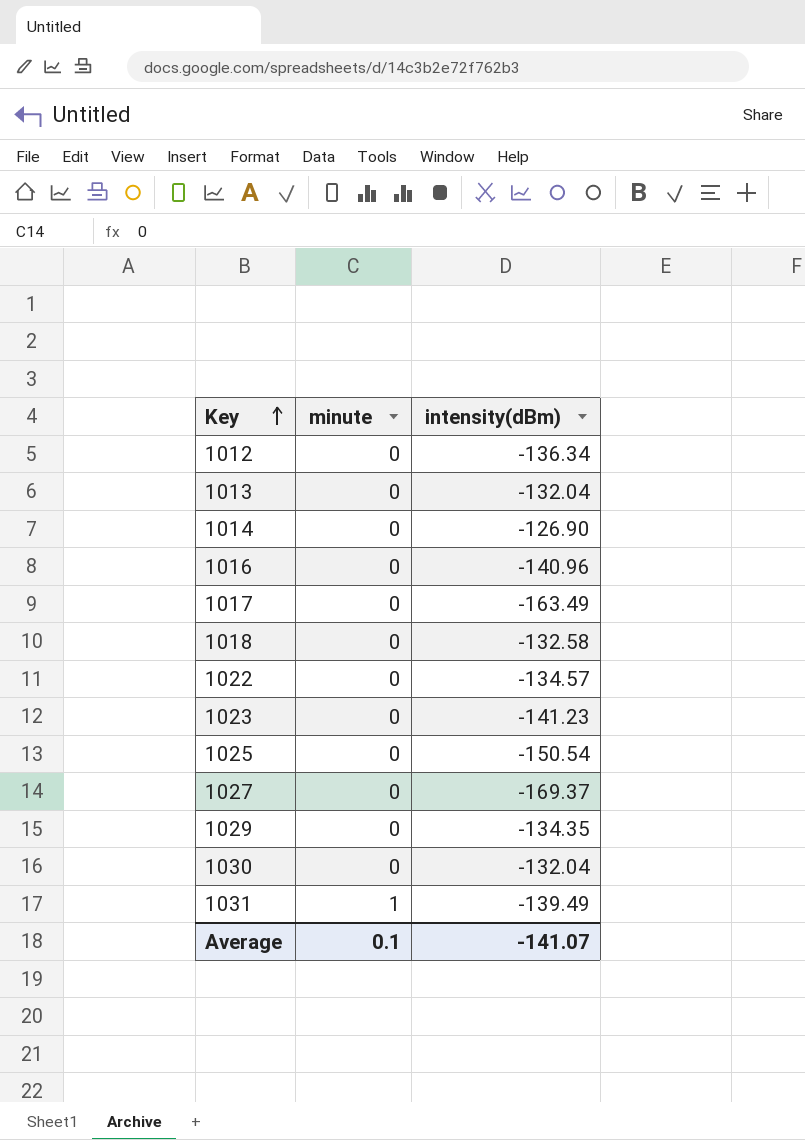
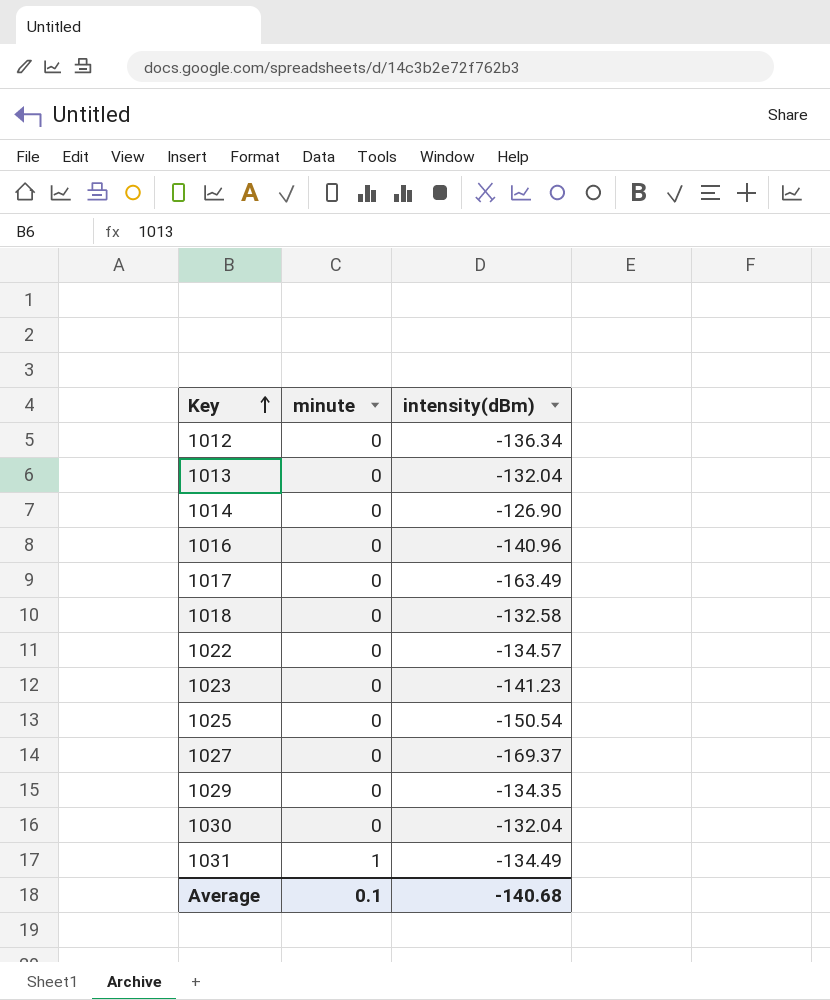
1031 | intensity(dBm): -139.49 -> -134.49
Average | intensity(dBm): -141.07 -> -140.68

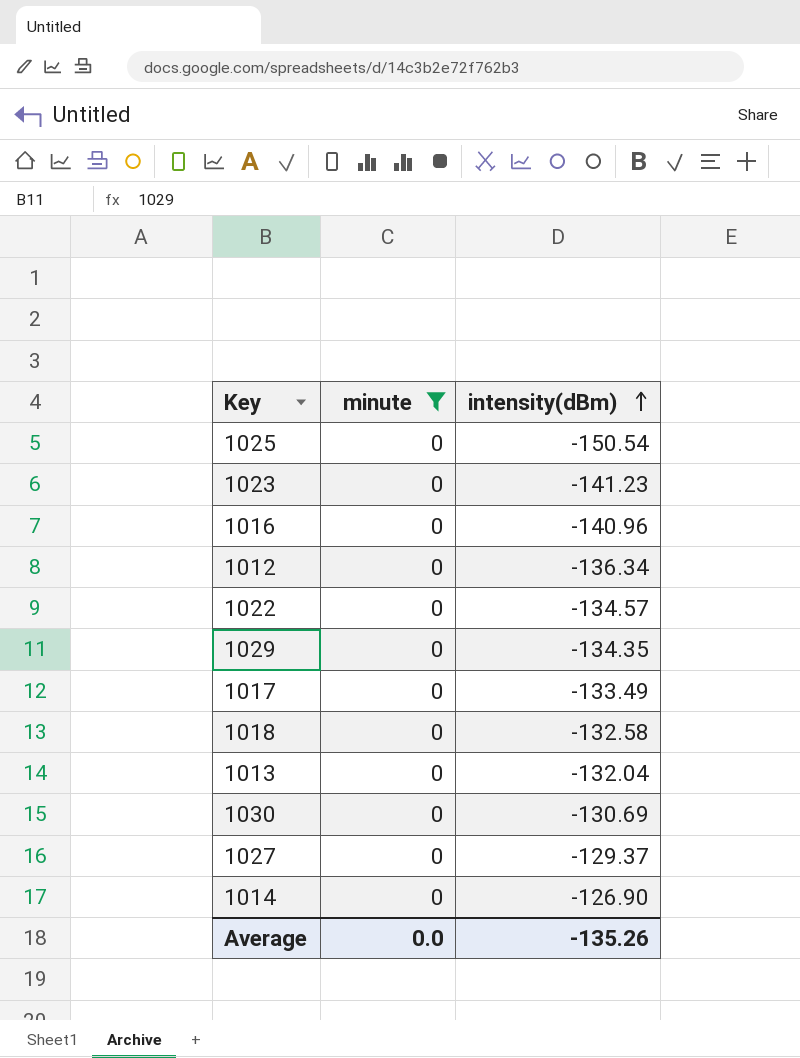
filter: none -> minute = 0
row order: Key ascending -> intensity(dBm) ascending
1017 | intensity(dBm): -163.49 -> -133.49
1030 | intensity(dBm): -132.04 -> -130.69
1027 | intensity(dBm): -169.37 -> -129.37
Average | minute: 0.1 -> 0.0
Average | intensity(dBm): -140.68 -> -135.26

